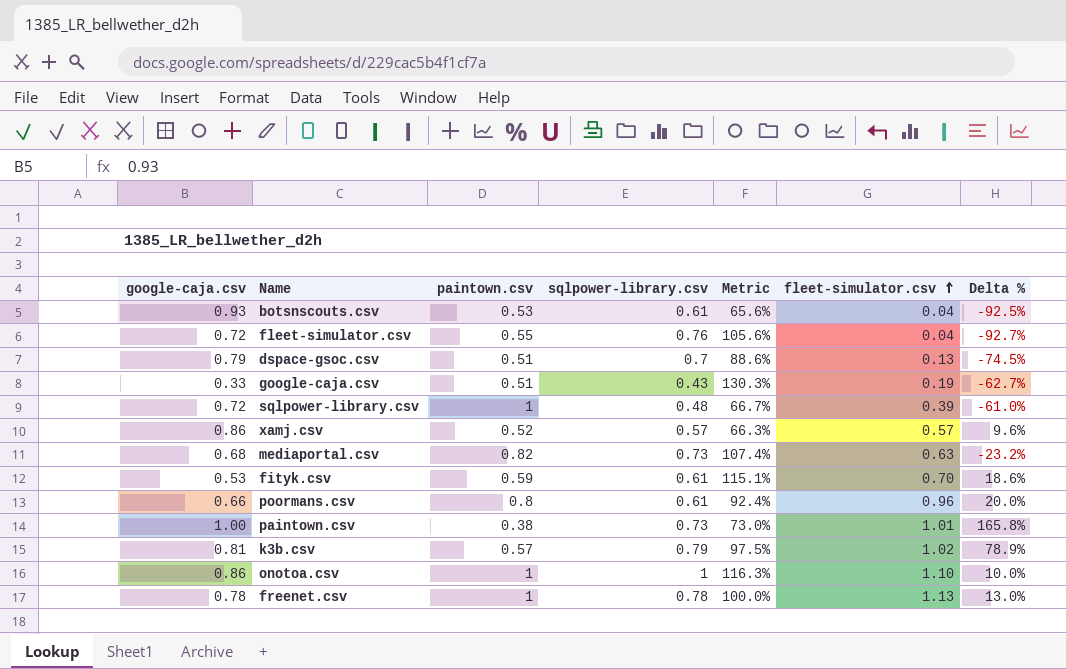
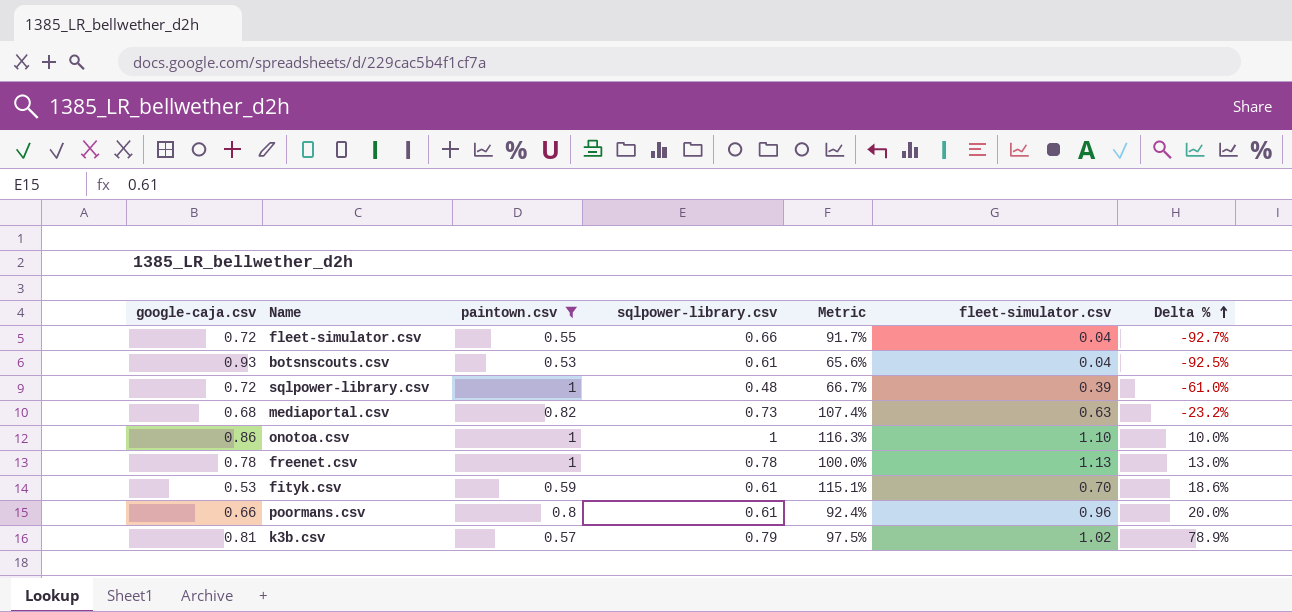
filter: none -> paintown.csv >= 0.53
row order: fleet-simulator.csv ascending -> Delta % ascending
fleet-simulator.csv | sqlpower-library.csv: 0.76 -> 0.66
fleet-simulator.csv | Metric: 105.6% -> 91.7%

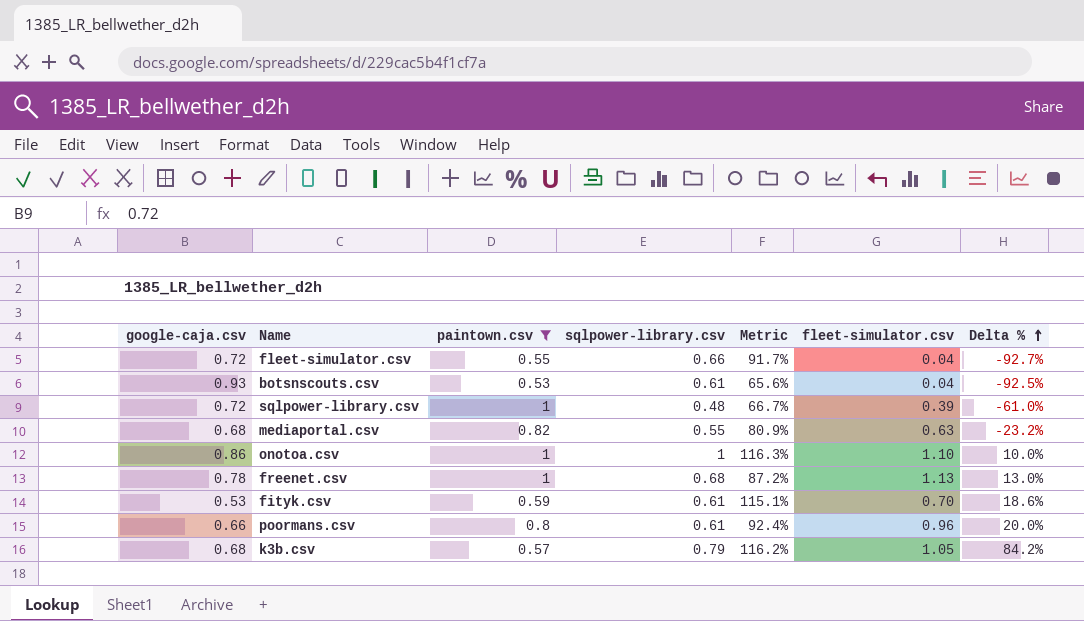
mediaportal.csv | sqlpower-library.csv: 0.73 -> 0.55
mediaportal.csv | Metric: 107.4% -> 80.9%
freenet.csv | sqlpower-library.csv: 0.78 -> 0.68
freenet.csv | Metric: 100.0% -> 87.2%
k3b.csv | google-caja.csv: 0.81 -> 0.68
k3b.csv | Metric: 97.5% -> 116.2%
k3b.csv | fleet-simulator.csv: 1.02 -> 1.05
k3b.csv | Delta %: 78.9% -> 84.2%

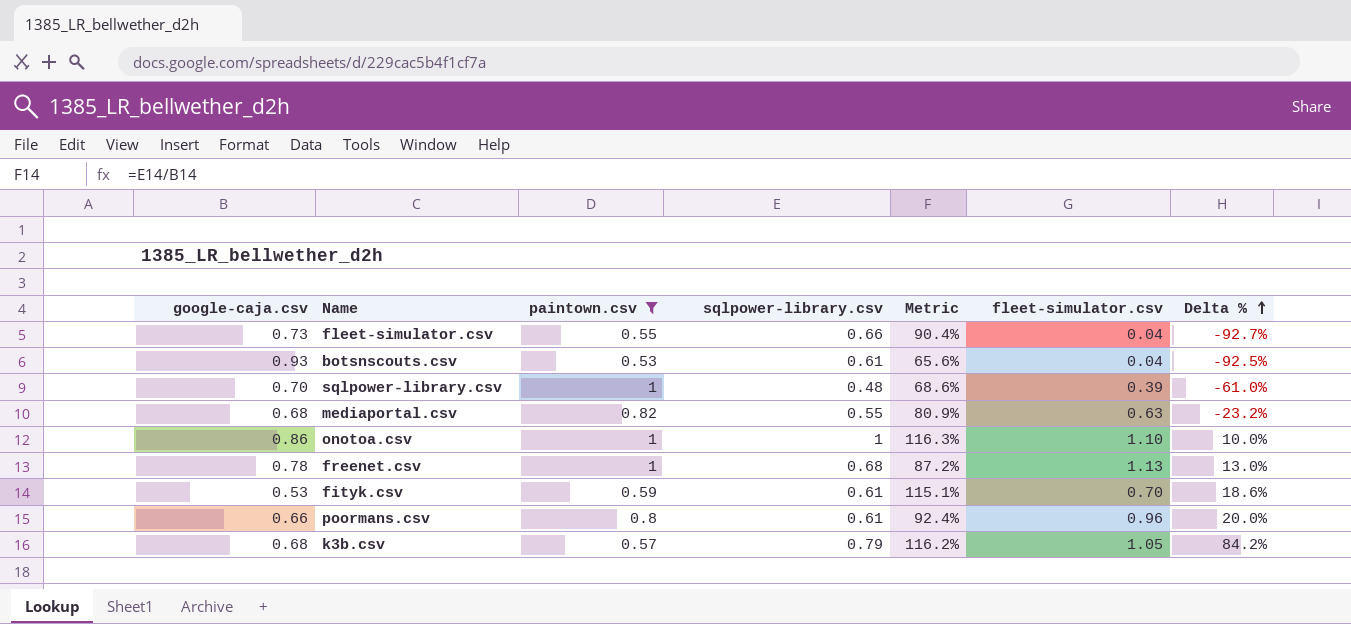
fleet-simulator.csv | google-caja.csv: 0.72 -> 0.73
fleet-simulator.csv | Metric: 91.7% -> 90.4%
sqlpower-library.csv | google-caja.csv: 0.72 -> 0.70
sqlpower-library.csv | Metric: 66.7% -> 68.6%

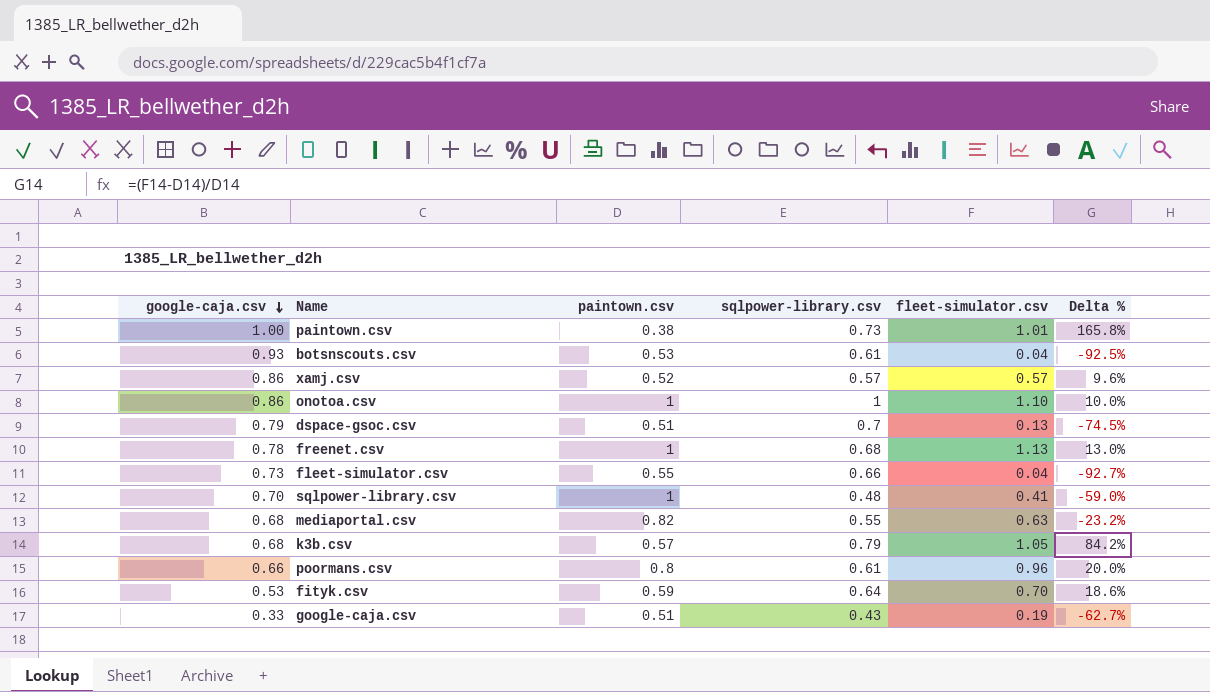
filter: paintown.csv >= 0.53 -> none
row order: Delta % ascending -> google-caja.csv descending
column Metric | formula: [sqlpower-library.csv] / [google-caja.csv] -> none
sqlpower-library.csv | fleet-simulator.csv: 0.39 -> 0.41
sqlpower-library.csv | Delta %: -61.0% -> -59.0%
fityk.csv | sqlpower-library.csv: 0.61 -> 0.64

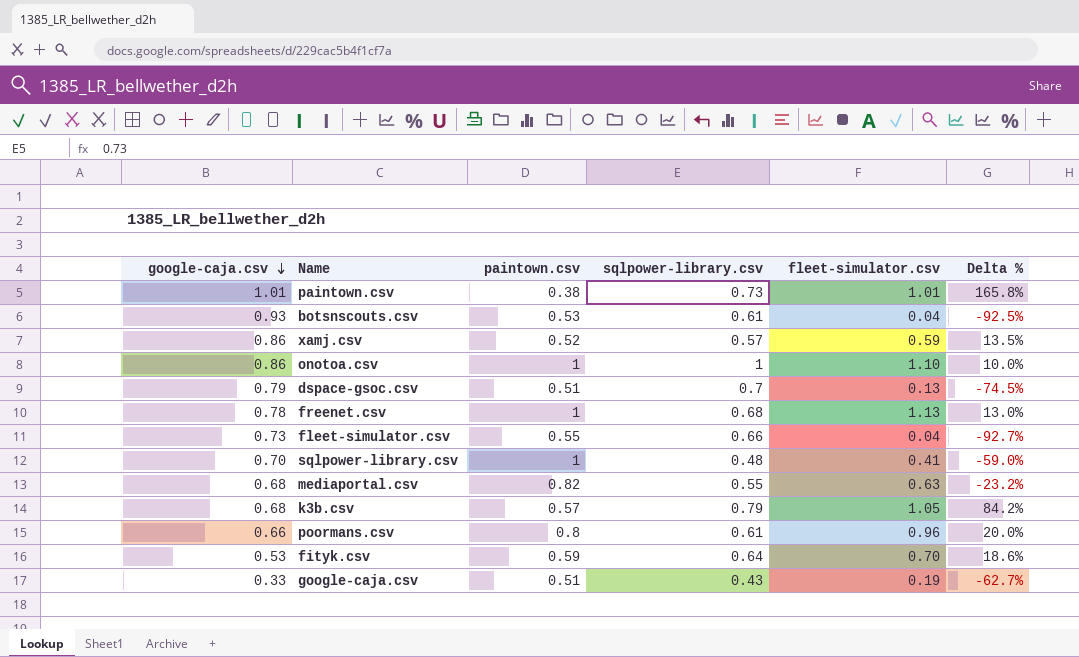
paintown.csv | google-caja.csv: 1.00 -> 1.01
xamj.csv | fleet-simulator.csv: 0.57 -> 0.59
xamj.csv | Delta %: 9.6% -> 13.5%

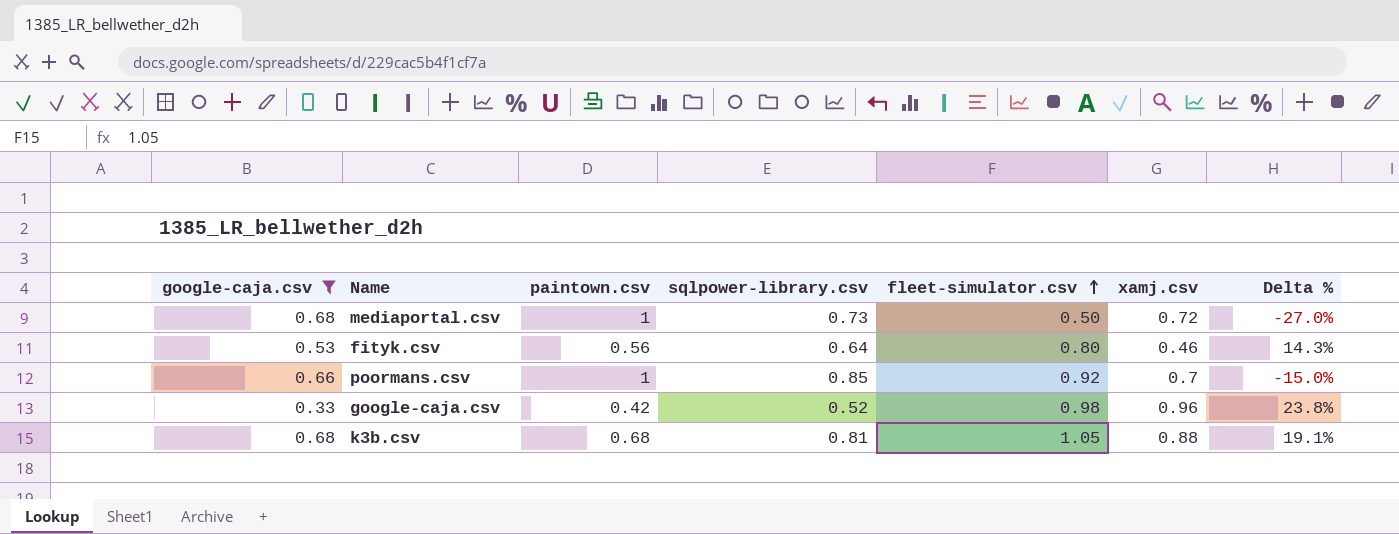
filter: none -> google-caja.csv <= 0.68
row order: google-caja.csv descending -> fleet-simulator.csv ascending
column xamj.csv | position: none -> 6
column Delta % | formula: ([fleet-simulator.csv] - [paintown.csv]) / [paintown.csv] -> ([sqlpower-library.csv] - [paintown.csv]) / [paintown.csv]
mediaportal.csv | paintown.csv: 0.82 -> 1
mediaportal.csv | sqlpower-library.csv: 0.55 -> 0.73
mediaportal.csv | fleet-simulator.csv: 0.63 -> 0.50
fityk.csv | paintown.csv: 0.59 -> 0.56
fityk.csv | fleet-simulator.csv: 0.70 -> 0.80
poormans.csv | paintown.csv: 0.8 -> 1
poormans.csv | sqlpower-library.csv: 0.61 -> 0.85
poormans.csv | fleet-simulator.csv: 0.96 -> 0.92
google-caja.csv | paintown.csv: 0.51 -> 0.42
google-caja.csv | sqlpower-library.csv: 0.43 -> 0.52
google-caja.csv | fleet-simulator.csv: 0.19 -> 0.98
k3b.csv | paintown.csv: 0.57 -> 0.68
k3b.csv | sqlpower-library.csv: 0.79 -> 0.81

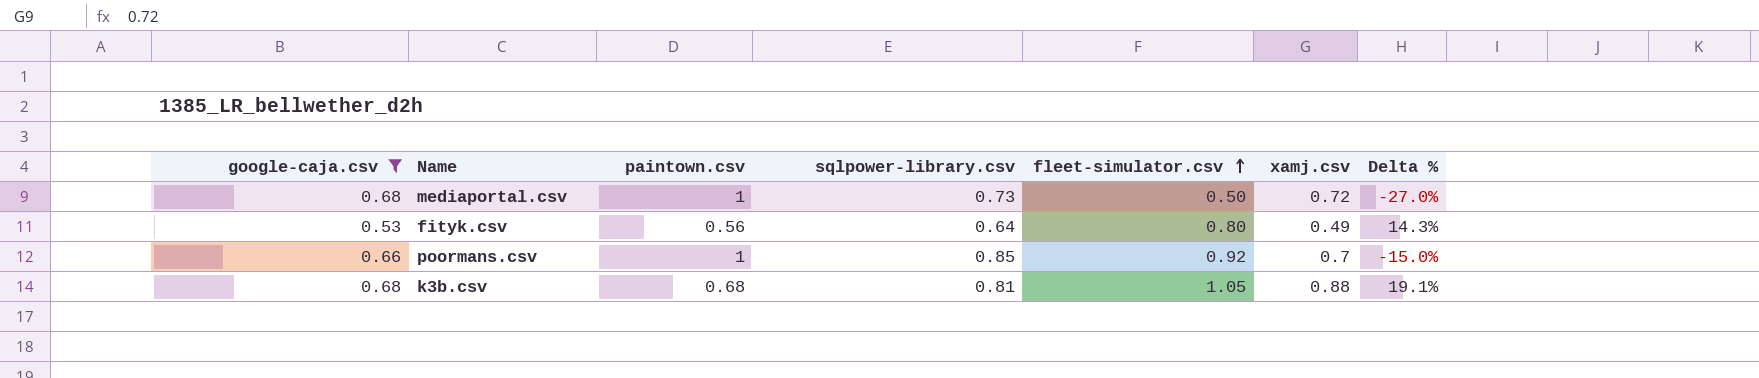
row google-caja.csv: 0.33 | 0.42 | 0.52 | 0.98 | 0.96 | 23.8% -> none
fityk.csv | xamj.csv: 0.46 -> 0.49

